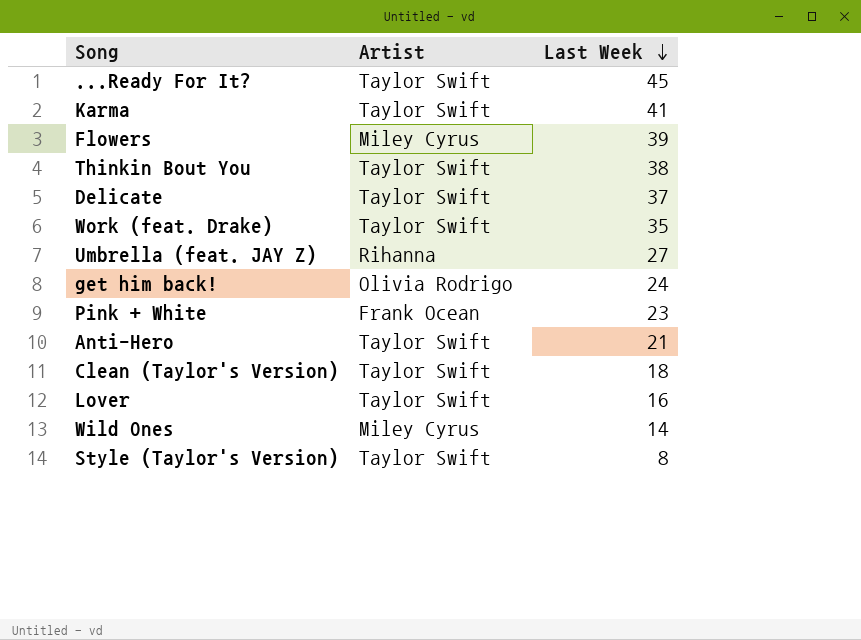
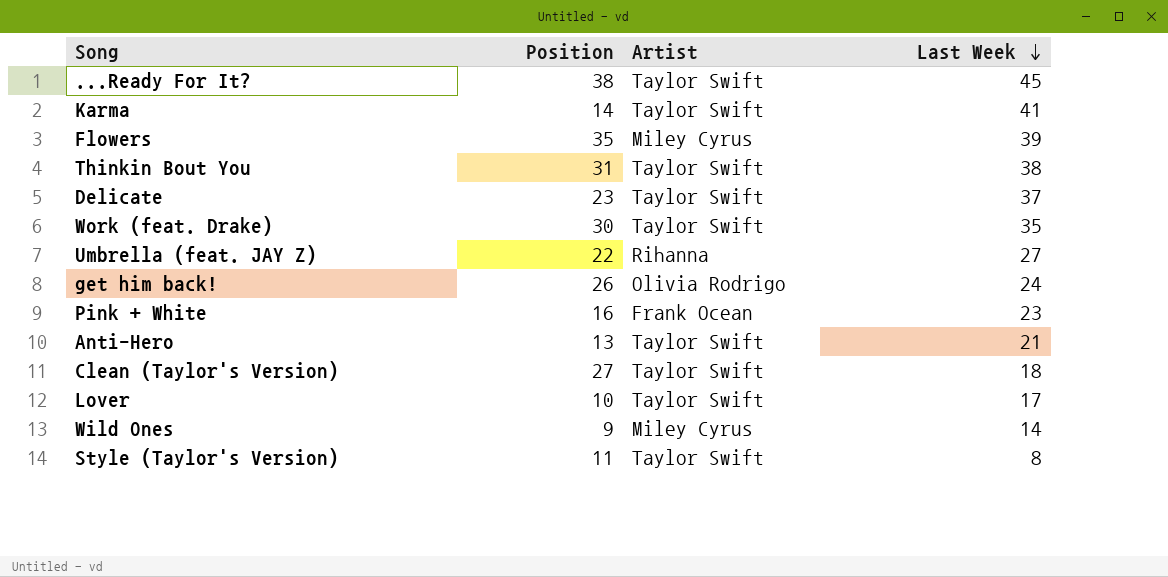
column Position | position: none -> 2
Lover | Last Week: 16 -> 17

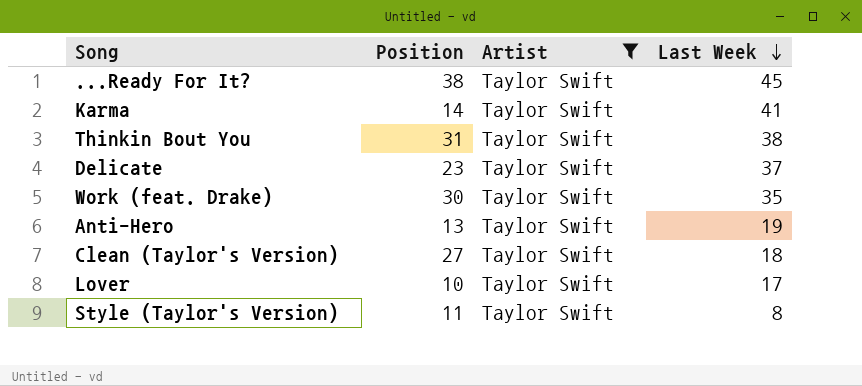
filter: none -> Artist = Taylor Swift
Anti-Hero | Last Week: 21 -> 19

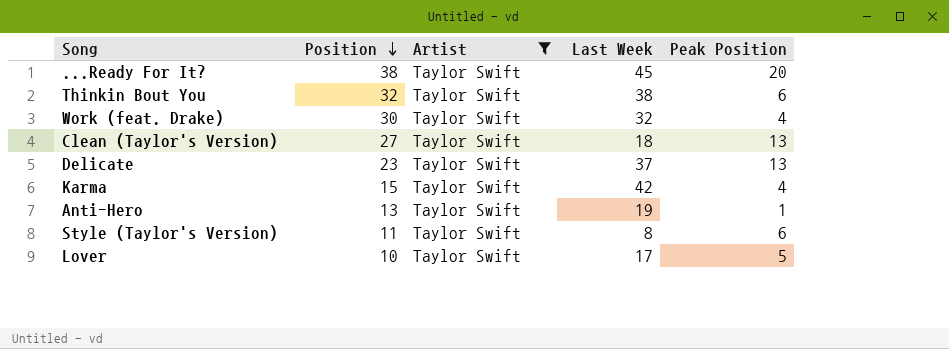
row order: Last Week descending -> Position descending
column Peak Position | position: none -> 5
Thinkin Bout You | Position: 31 -> 32
Work (feat. Drake) | Last Week: 35 -> 32
Karma | Position: 14 -> 15
Karma | Last Week: 41 -> 42

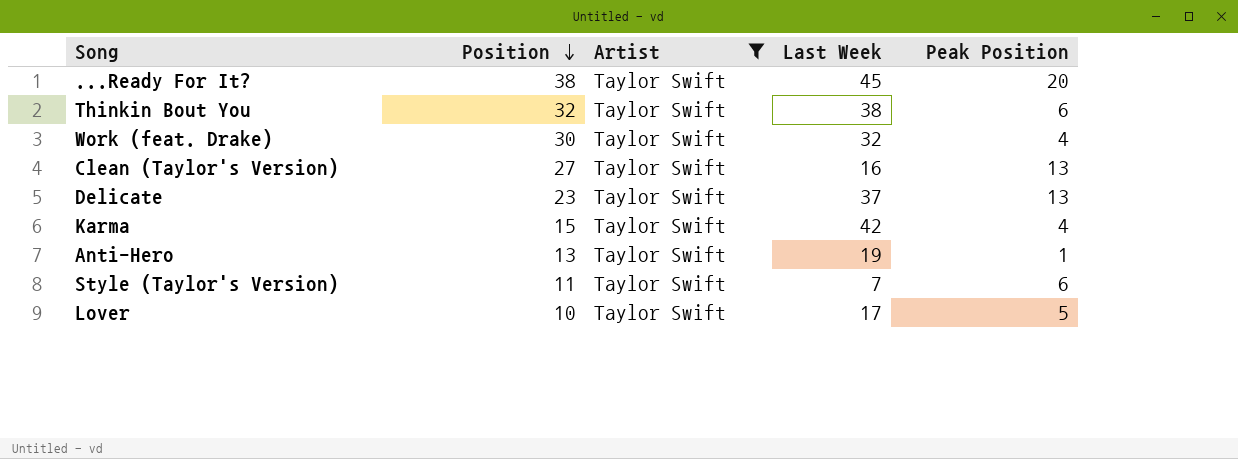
Clean (Taylor's Version) | Last Week: 18 -> 16
Style (Taylor's Version) | Last Week: 8 -> 7

